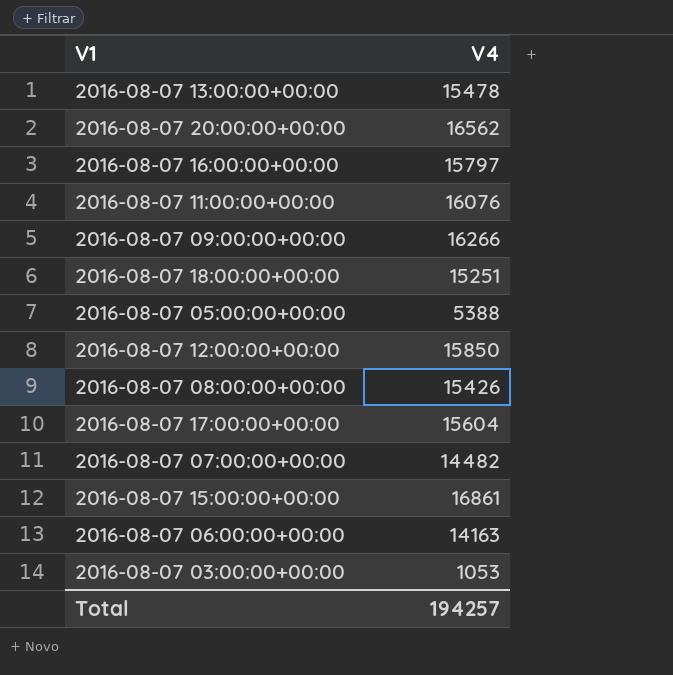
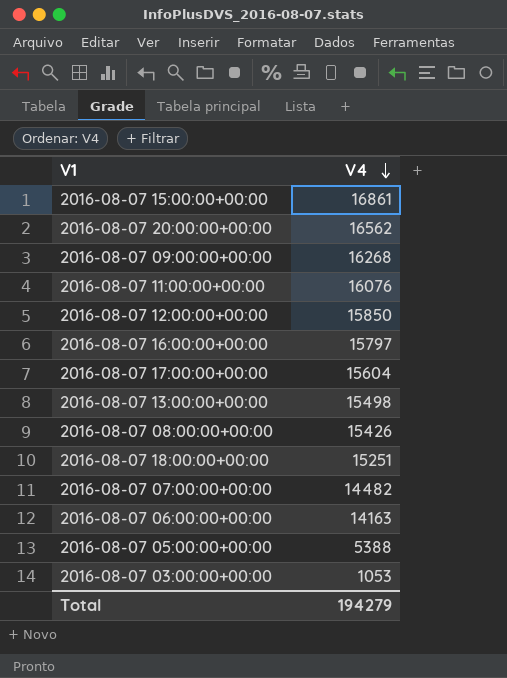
row order: none -> V4 descending
2016-08-07 09:00:00+00:00 | V4: 16266 -> 16268
2016-08-07 13:00:00+00:00 | V4: 15478 -> 15498
Total | V4: 194257 -> 194279

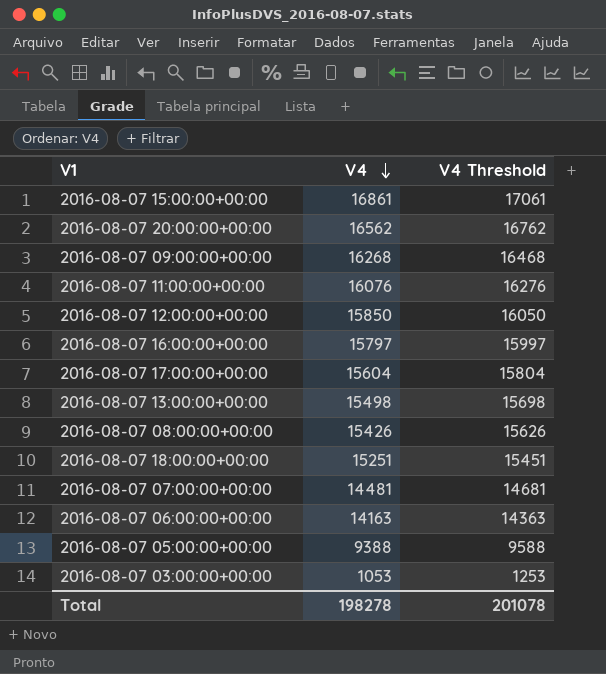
column V4 Threshold | formula: none -> [V4] + 200
2016-08-07 07:00:00+00:00 | V4: 14482 -> 14481
2016-08-07 05:00:00+00:00 | V4: 5388 -> 9388
Total | V4: 194279 -> 198278

